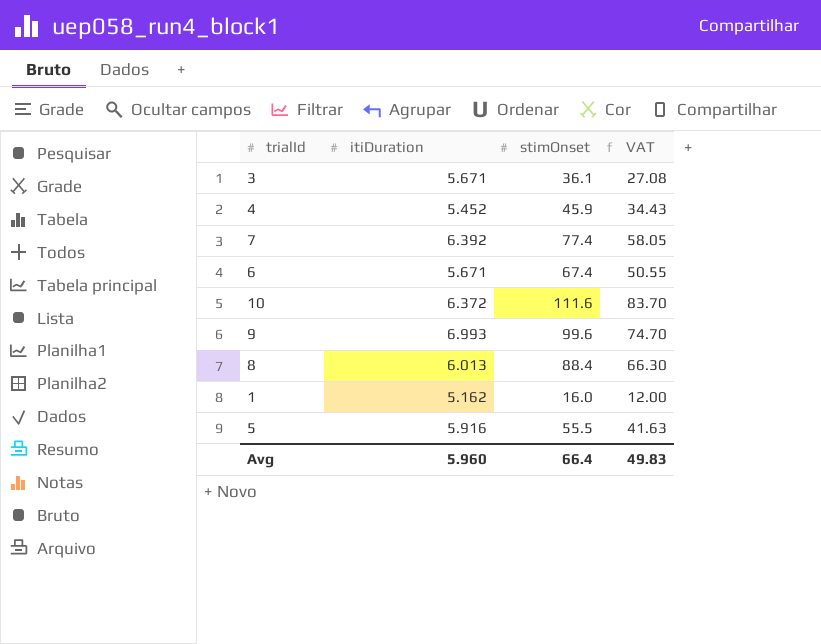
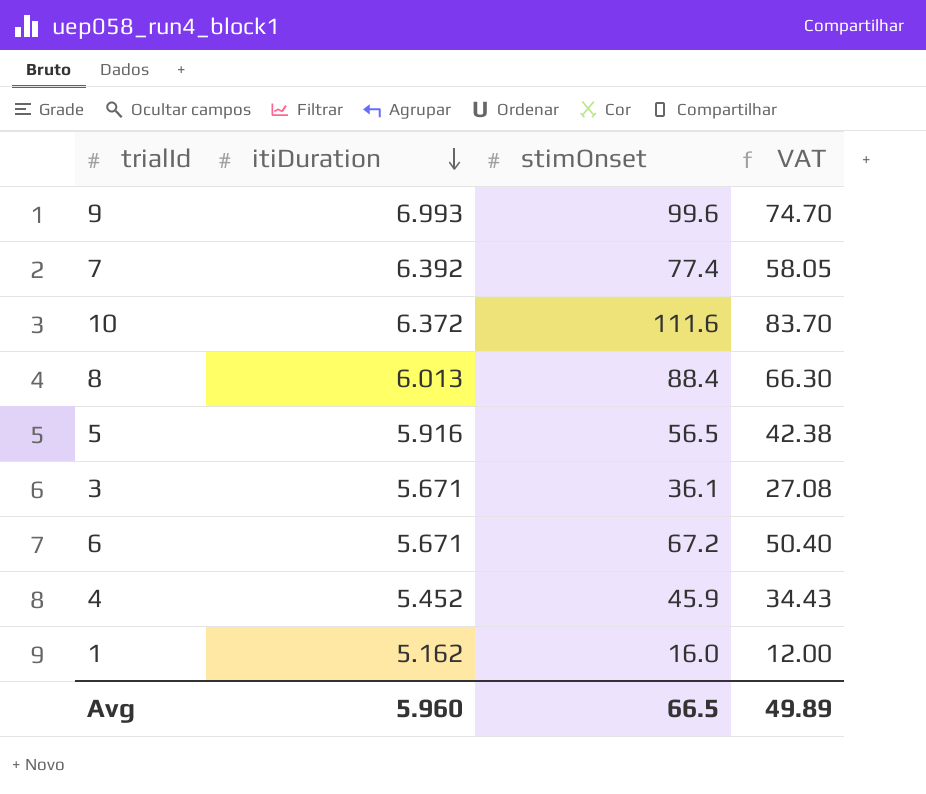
row order: none -> itiDuration descending
5 | stimOnset: 55.5 -> 56.5
5 | VAT: 41.63 -> 42.38
6 | stimOnset: 67.4 -> 67.2
6 | VAT: 50.55 -> 50.40
Avg | stimOnset: 66.4 -> 66.5
Avg | VAT: 49.83 -> 49.89

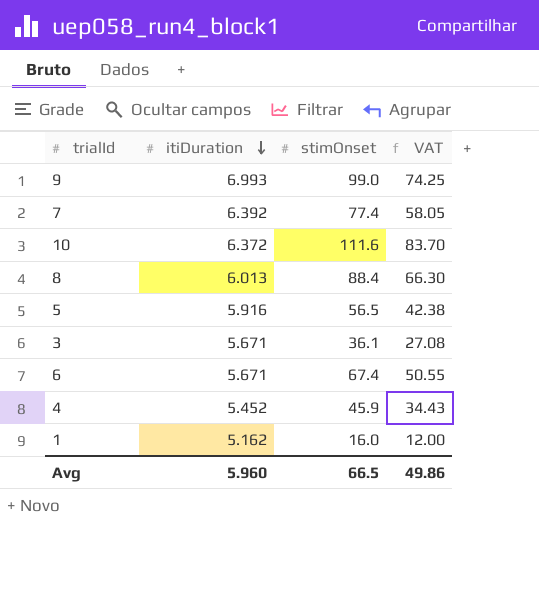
9 | stimOnset: 99.6 -> 99.0
9 | VAT: 74.70 -> 74.25
6 | stimOnset: 67.2 -> 67.4
6 | VAT: 50.40 -> 50.55
Avg | VAT: 49.89 -> 49.86

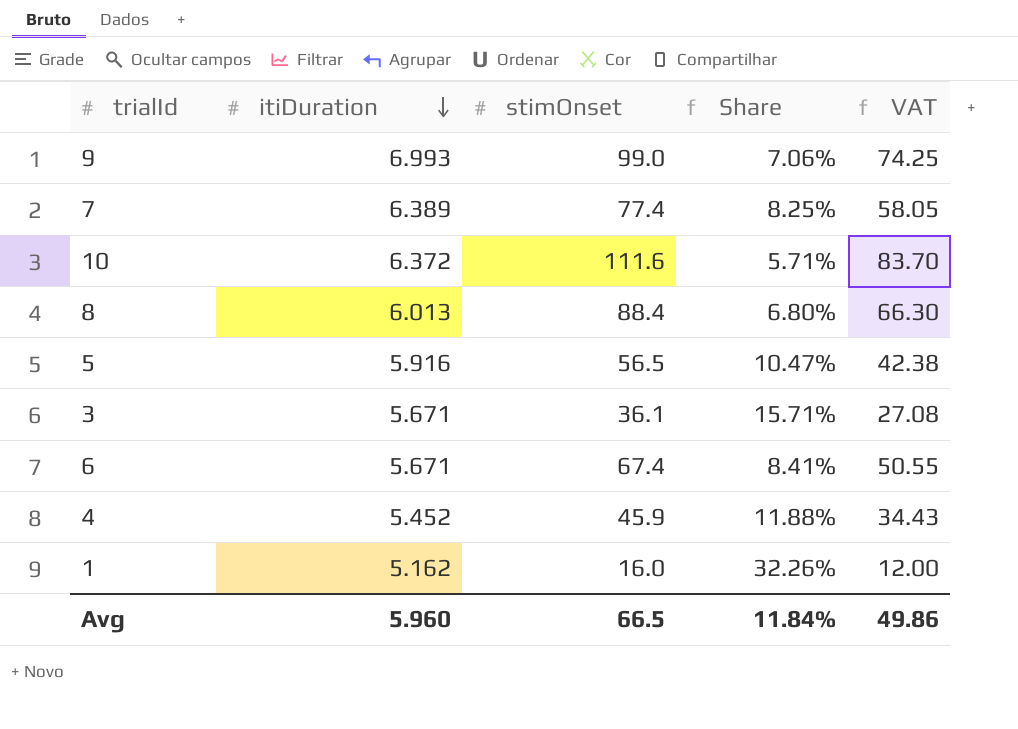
column Share | formula: none -> [itiDuration] / [stimOnset]
7 | itiDuration: 6.392 -> 6.389

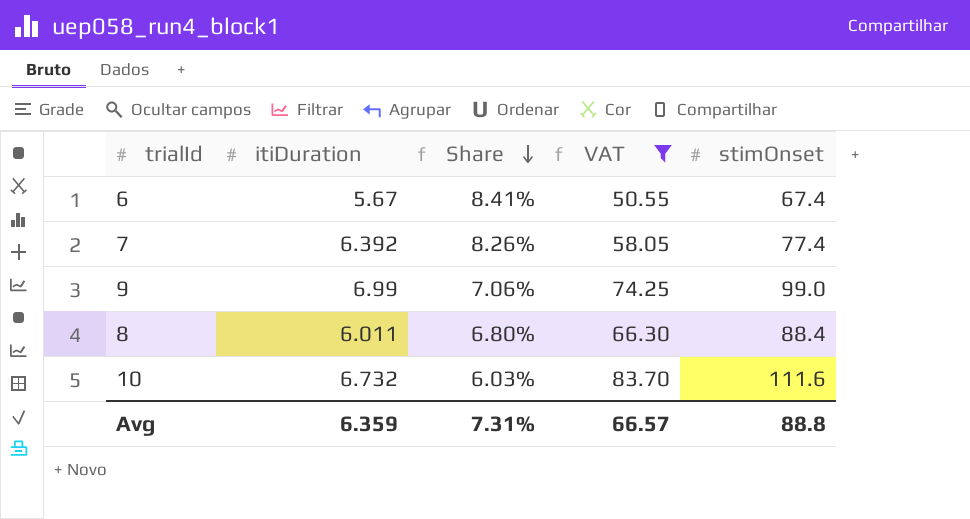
filter: none -> VAT >= 50.55
row order: itiDuration descending -> Share descending
column stimOnset | position: 3 -> 5
6 | itiDuration: 5.671 -> 5.67
7 | itiDuration: 6.389 -> 6.392
7 | Share: 8.25% -> 8.26%
9 | itiDuration: 6.993 -> 6.99
8 | itiDuration: 6.013 -> 6.011
10 | itiDuration: 6.372 -> 6.732
10 | Share: 5.71% -> 6.03%
Avg | itiDuration: 5.960 -> 6.359
Avg | Share: 11.84% -> 7.31%
Avg | VAT: 49.86 -> 66.57
Avg | stimOnset: 66.5 -> 88.8

